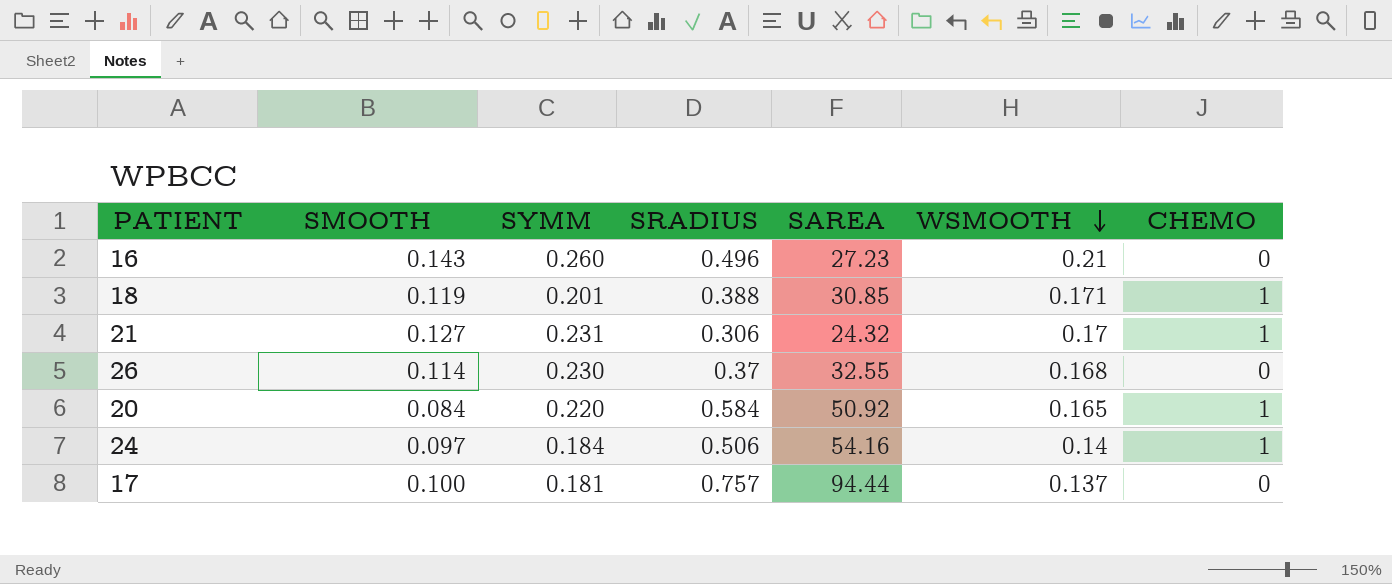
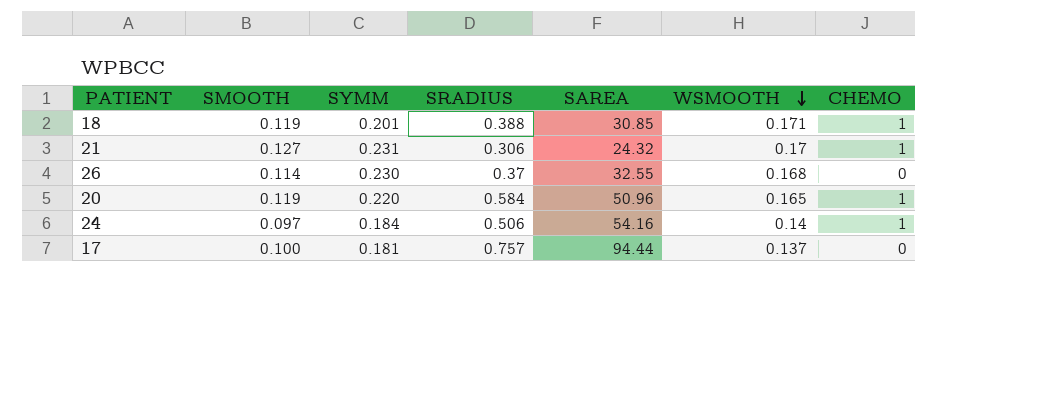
row 16: 0.143 | 0.260 | 0.496 | 27.23 | 0.21 | 0 -> none
20 | SMOOTH: 0.084 -> 0.119
20 | SAREA: 50.92 -> 50.96

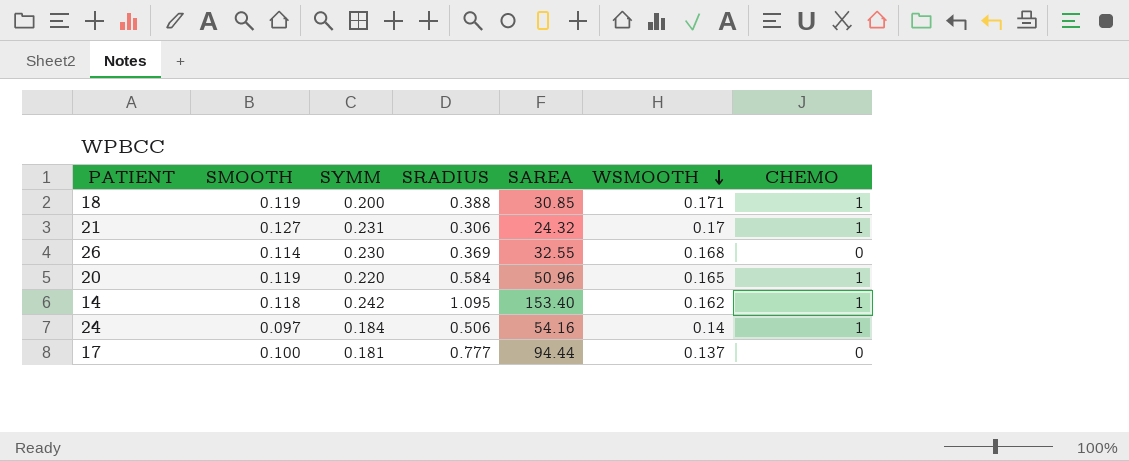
18 | SYMM: 0.201 -> 0.200
26 | SRADIUS: 0.37 -> 0.369
row 14: none -> 0.118 | 0.242 | 1.095 | 153.40 | 0.162 | 1
17 | SRADIUS: 0.757 -> 0.777

